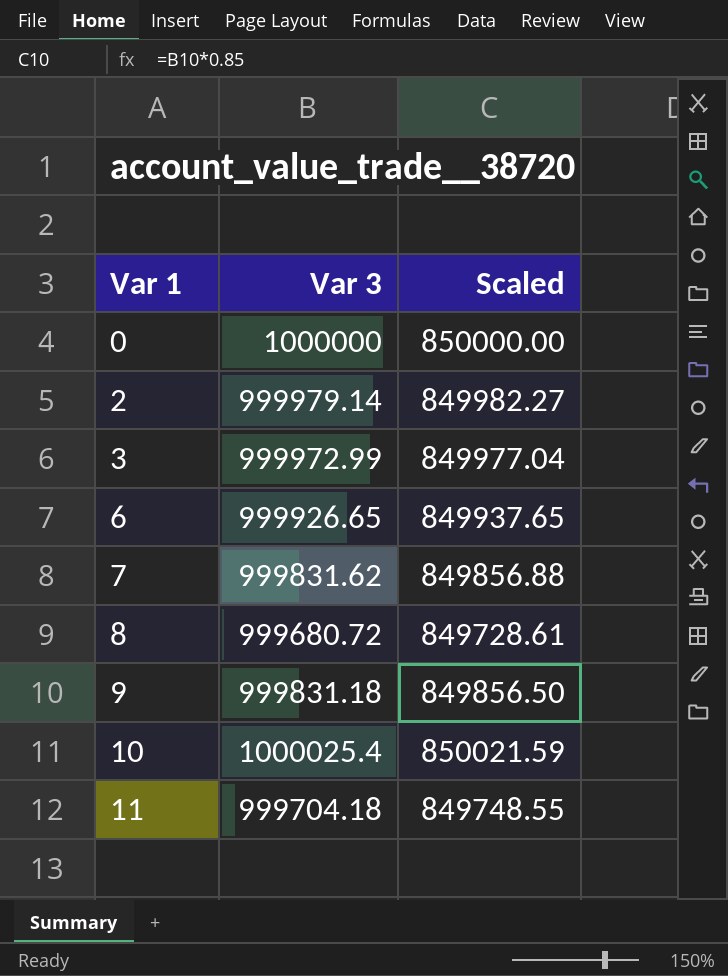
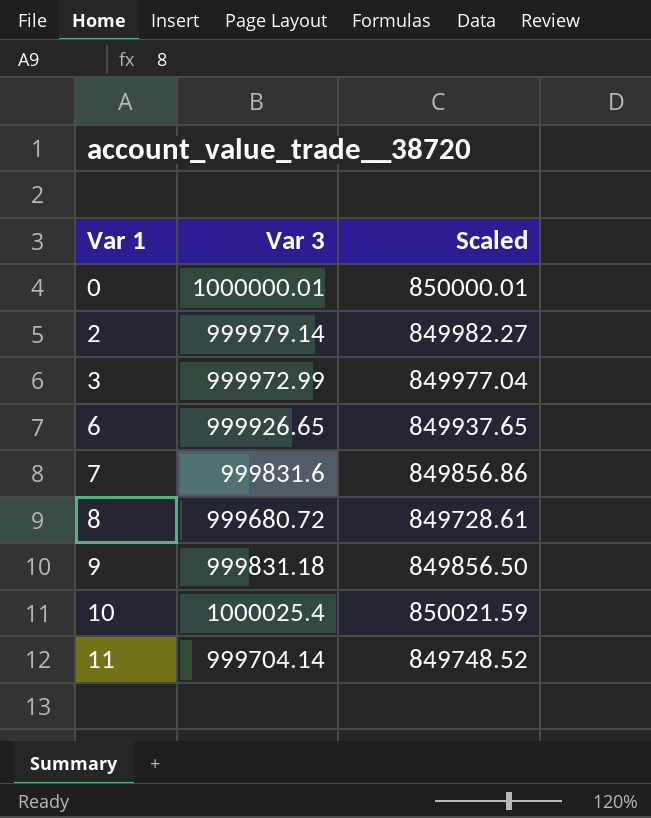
0 | Var 3: 1000000 -> 1000000.01
0 | Scaled: 850000.00 -> 850000.01
7 | Var 3: 999831.62 -> 999831.6
7 | Scaled: 849856.88 -> 849856.86
11 | Var 3: 999704.18 -> 999704.14
11 | Scaled: 849748.55 -> 849748.52

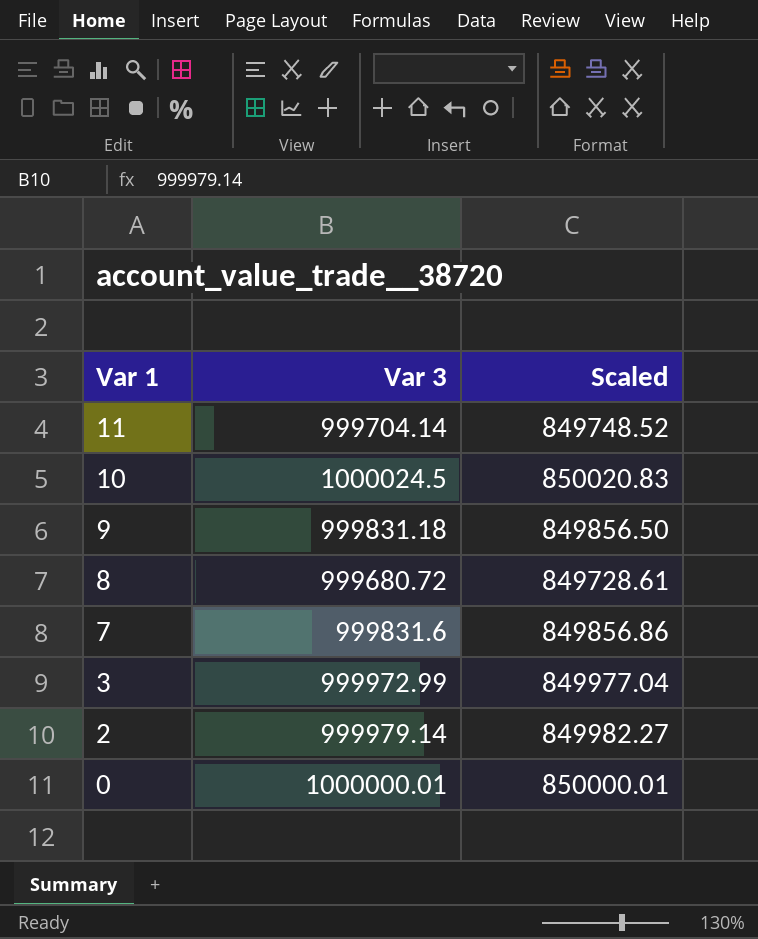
row order: Var 1 ascending -> Var 1 descending
row 6: 999926.65 | 849937.65 -> none
10 | Var 3: 1000025.4 -> 1000024.5
10 | Scaled: 850021.59 -> 850020.83

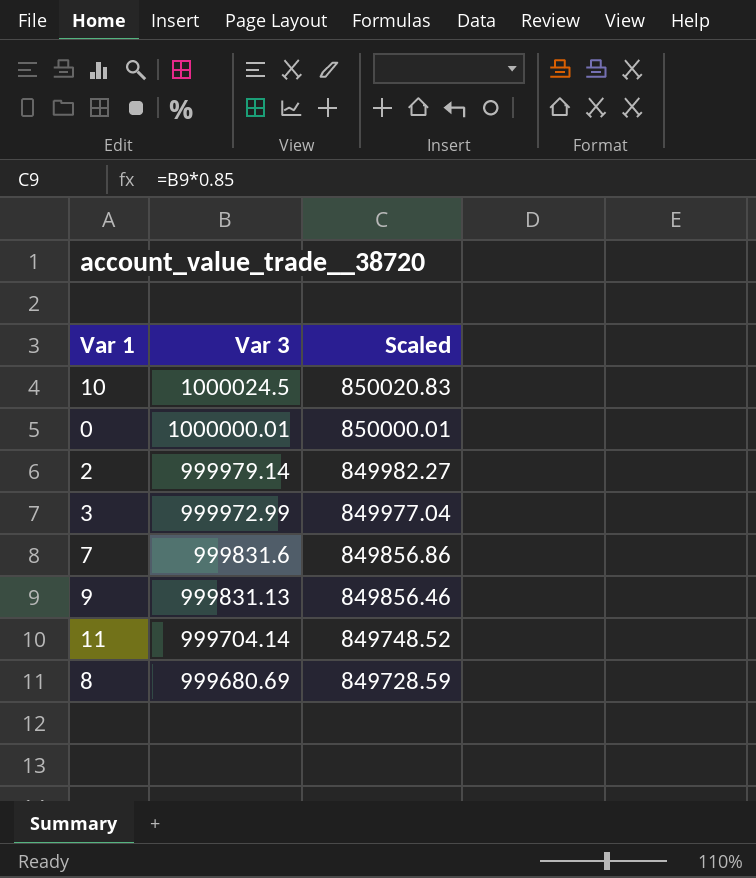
row order: Var 1 descending -> Var 3 descending
9 | Var 3: 999831.18 -> 999831.13
9 | Scaled: 849856.50 -> 849856.46
8 | Var 3: 999680.72 -> 999680.69
8 | Scaled: 849728.61 -> 849728.59

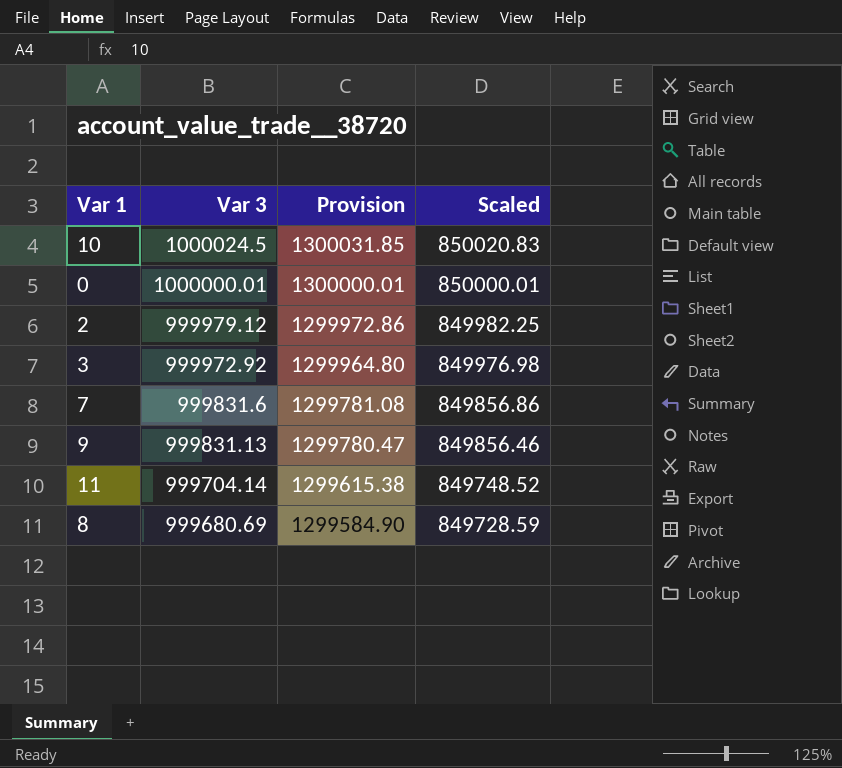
column Provision | formula: none -> [Var 3] * 1.3
2 | Var 3: 999979.14 -> 999979.12
2 | Scaled: 849982.27 -> 849982.25
3 | Var 3: 999972.99 -> 999972.92
3 | Scaled: 849977.04 -> 849976.98

